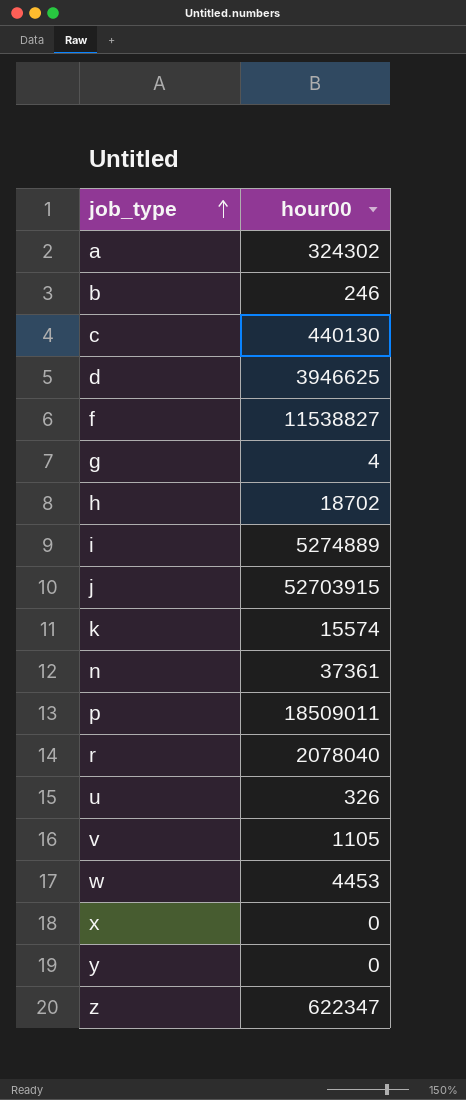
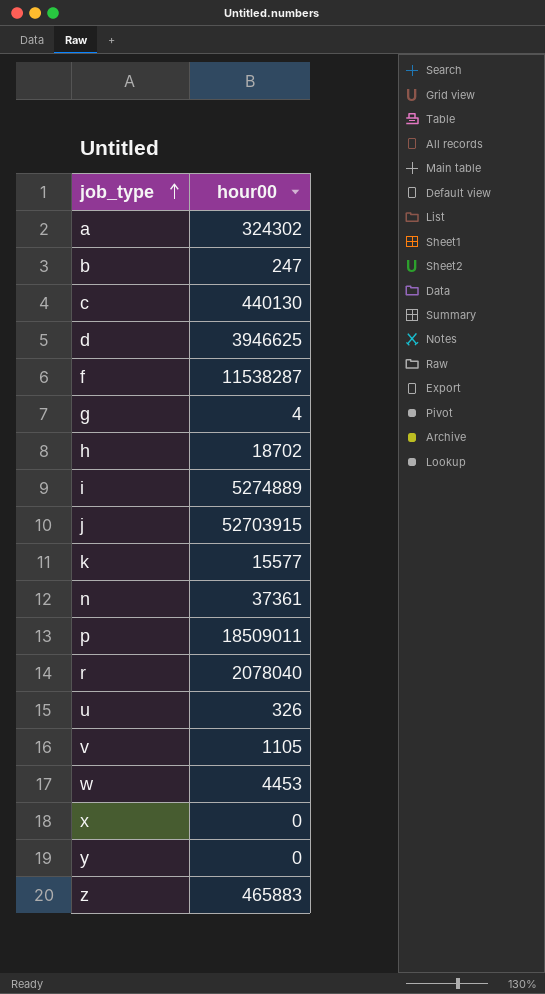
b | hour00: 246 -> 247
f | hour00: 11538827 -> 11538287
k | hour00: 15574 -> 15577
z | hour00: 622347 -> 465883

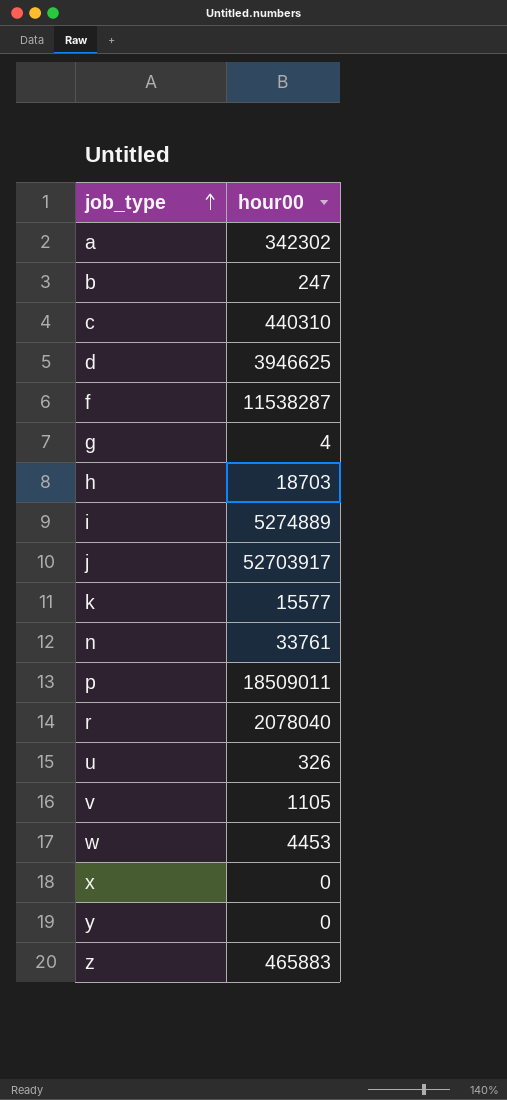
a | hour00: 324302 -> 342302
c | hour00: 440130 -> 440310
h | hour00: 18702 -> 18703
j | hour00: 52703915 -> 52703917
n | hour00: 37361 -> 33761

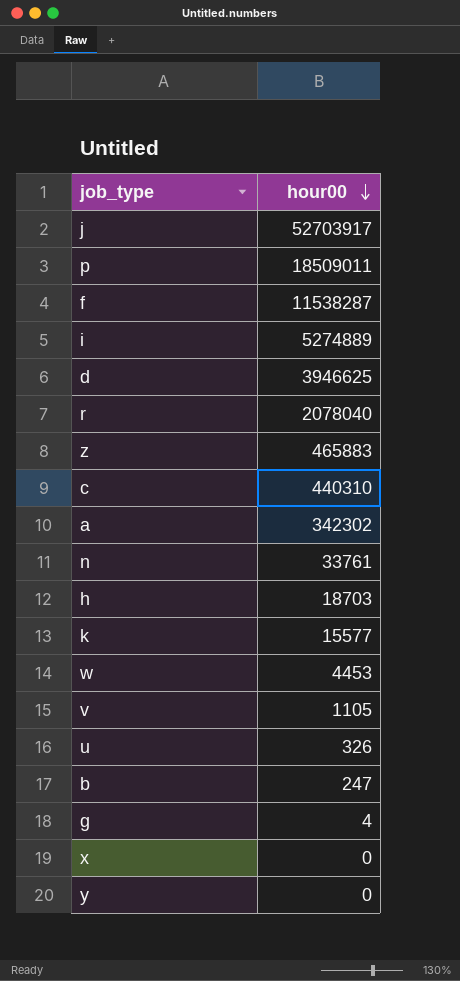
row order: job_type ascending -> hour00 descending

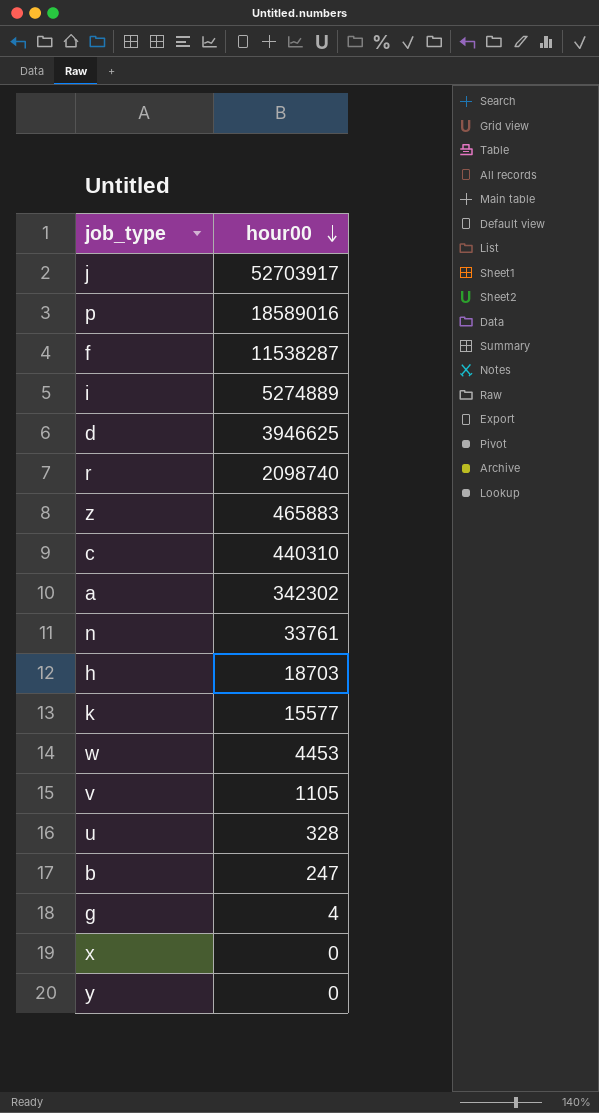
p | hour00: 18509011 -> 18589016
r | hour00: 2078040 -> 2098740
u | hour00: 326 -> 328

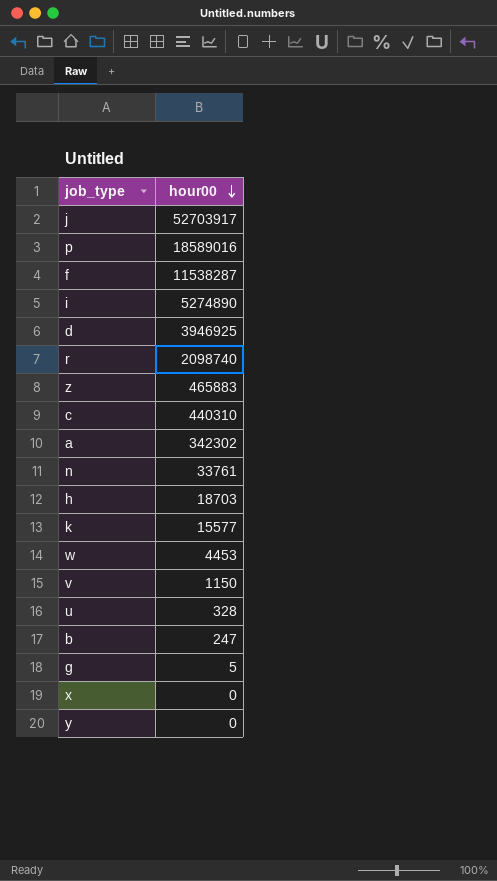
i | hour00: 5274889 -> 5274890
d | hour00: 3946625 -> 3946925
v | hour00: 1105 -> 1150
g | hour00: 4 -> 5

